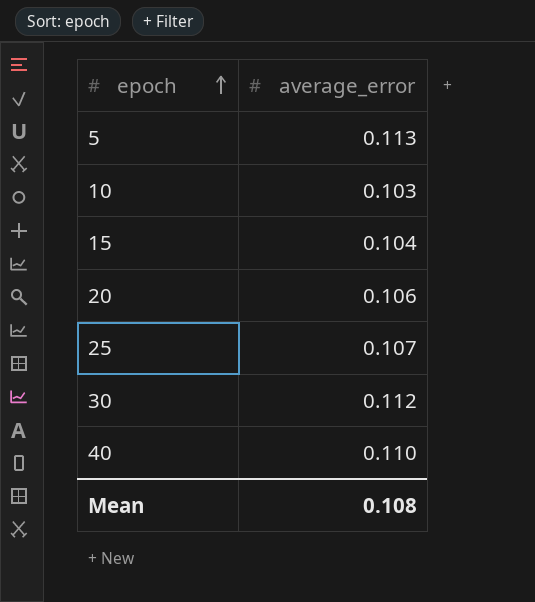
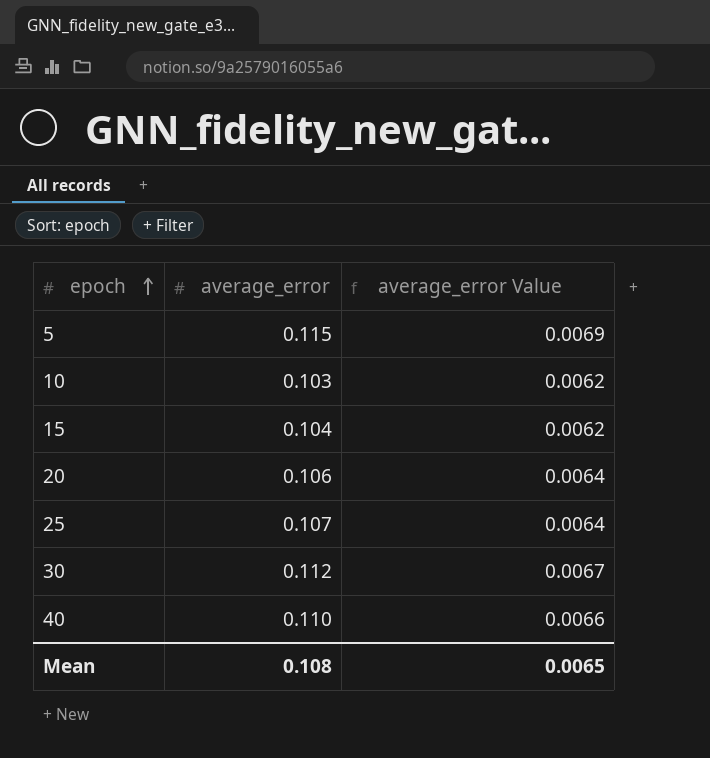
column average_error Value | formula: none -> [average_error] * 0.06
5 | average_error: 0.113 -> 0.115

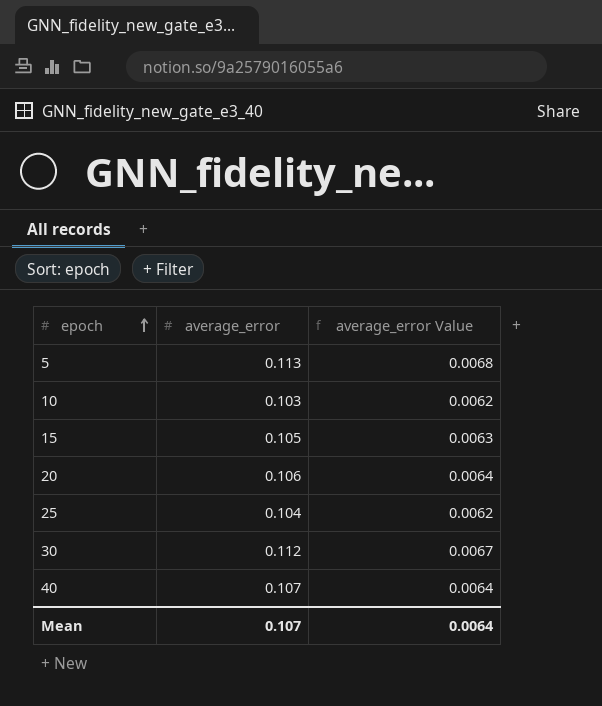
5 | average_error: 0.115 -> 0.113
5 | average_error Value: 0.0069 -> 0.0068
15 | average_error: 0.104 -> 0.105
15 | average_error Value: 0.0062 -> 0.0063
25 | average_error: 0.107 -> 0.104
25 | average_error Value: 0.0064 -> 0.0062
40 | average_error: 0.110 -> 0.107
40 | average_error Value: 0.0066 -> 0.0064
Mean | average_error: 0.108 -> 0.107
Mean | average_error Value: 0.0065 -> 0.0064

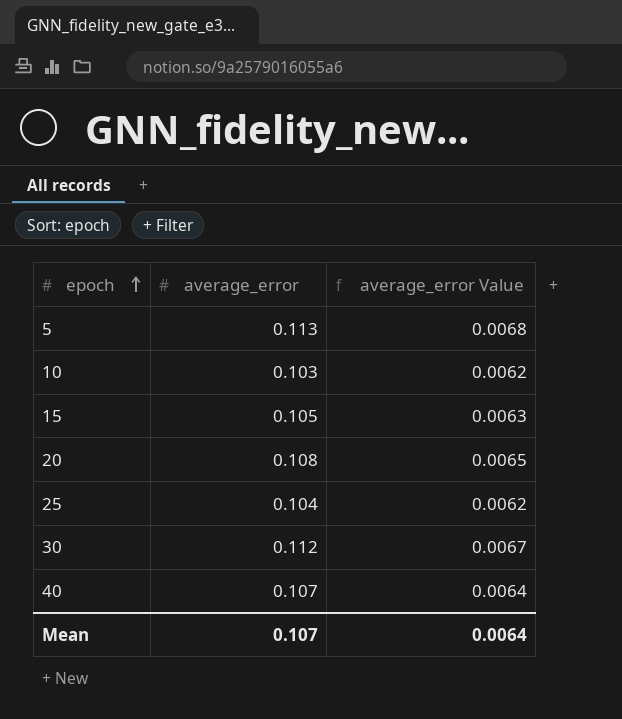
20 | average_error: 0.106 -> 0.108
20 | average_error Value: 0.0064 -> 0.0065

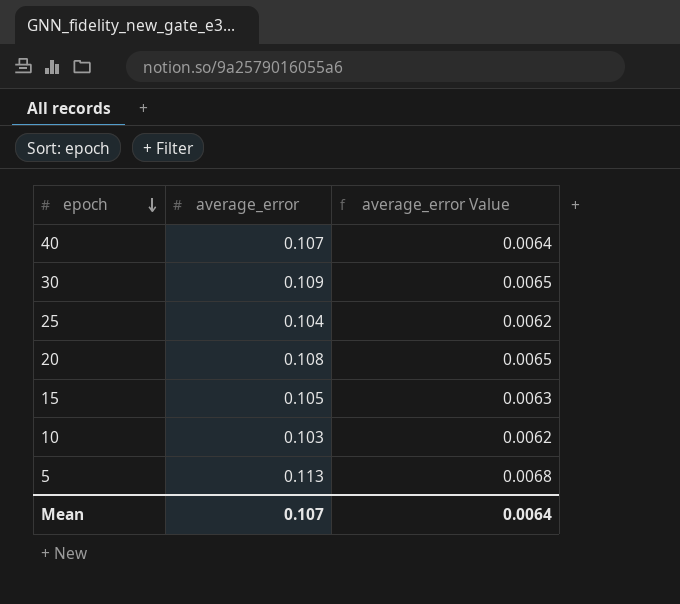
row order: epoch ascending -> epoch descending
30 | average_error: 0.112 -> 0.109
30 | average_error Value: 0.0067 -> 0.0065

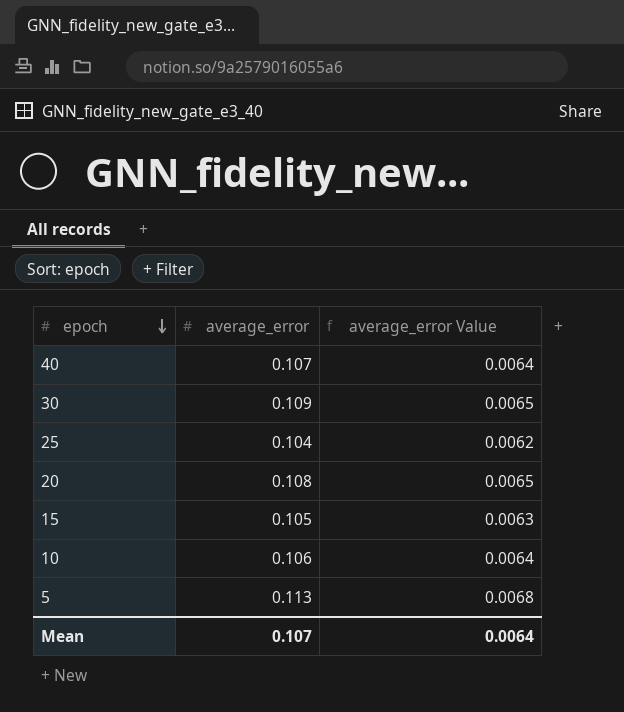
10 | average_error: 0.103 -> 0.106
10 | average_error Value: 0.0062 -> 0.0064

